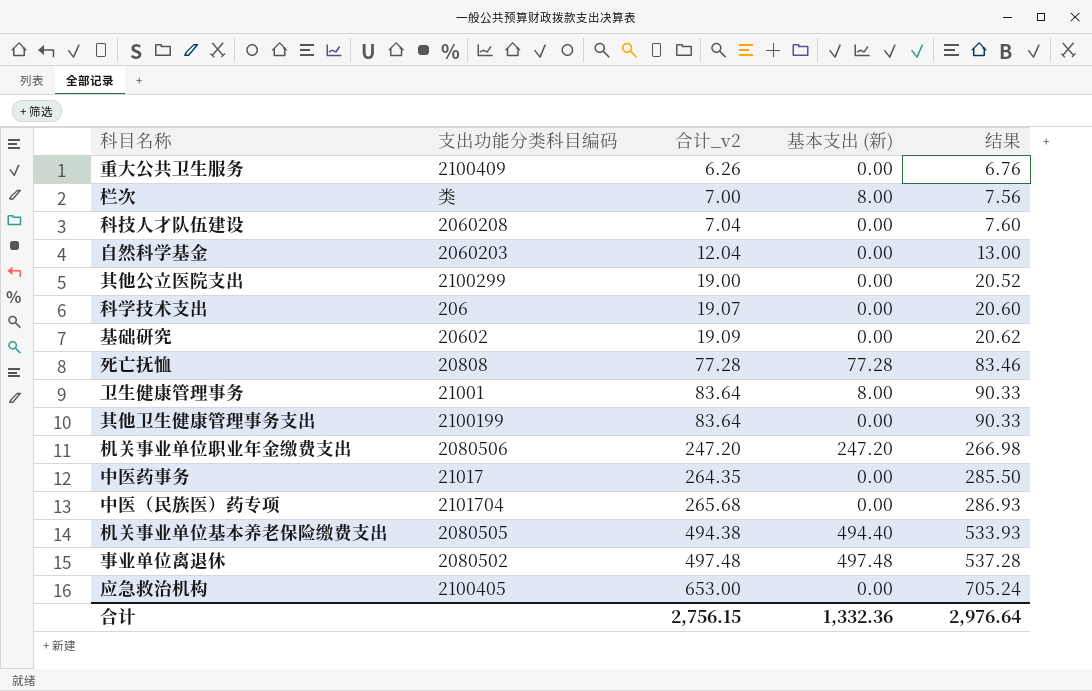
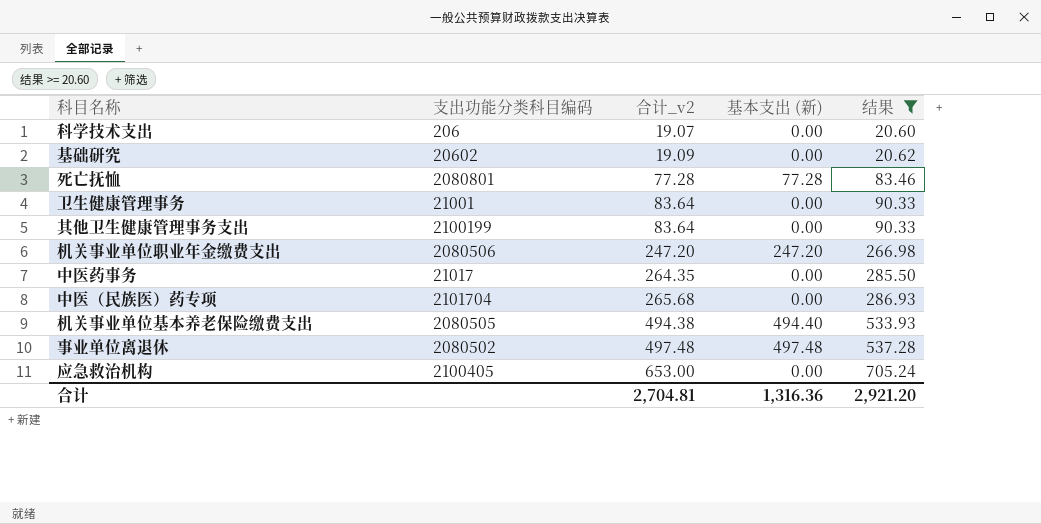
filter: none -> 结果 >= 20.60
死亡抚恤 | 支出功能分类科目编码: 20808 -> 2080801
卫生健康管理事务 | 基本支出 (新): 8.00 -> 0.00
合计 | 合计_v2: 2,756.15 -> 2,704.81
合计 | 基本支出 (新): 1,332.36 -> 1,316.36
合计 | 结果: 2,976.64 -> 2,921.20

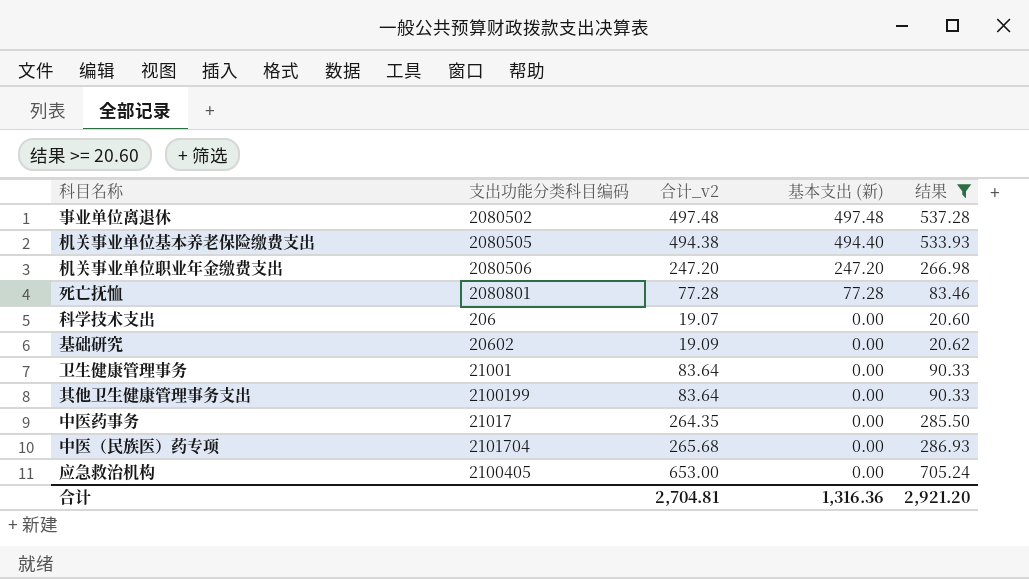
row order: 合计_v2 ascending -> 基本支出 (新) descending

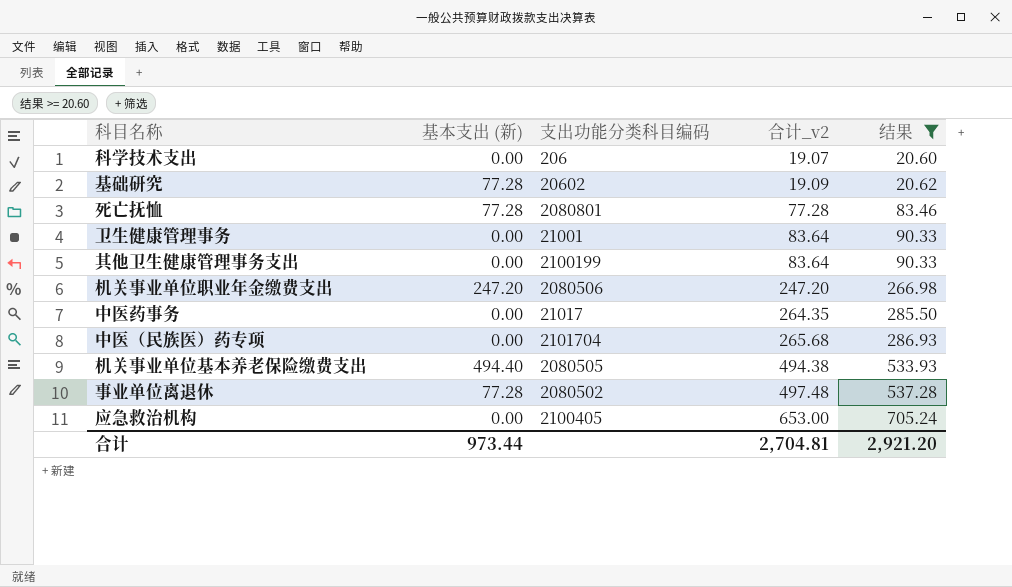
row order: 基本支出 (新) descending -> 合计_v2 ascending
column 基本支出 (新) | position: 4 -> 2
基础研究 | 基本支出 (新): 0.00 -> 77.28
事业单位离退休 | 基本支出 (新): 497.48 -> 77.28
合计 | 基本支出 (新): 1,316.36 -> 973.44

